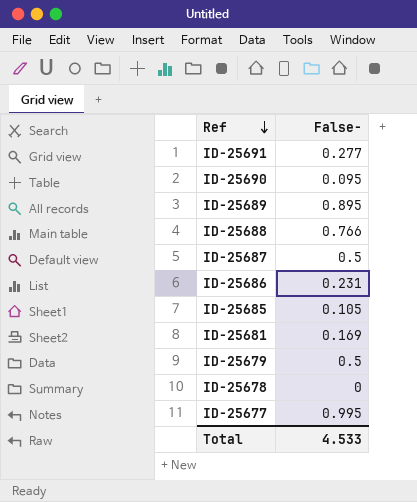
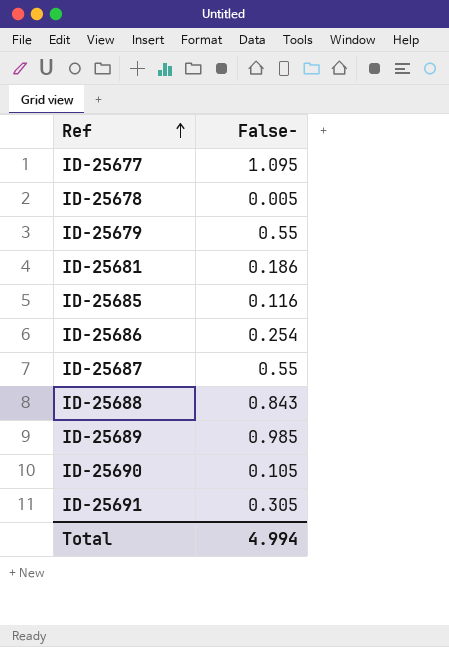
row order: Ref descending -> Ref ascending
ID-25677 | False-: 0.995 -> 1.095
ID-25678 | False-: 0 -> 0.005
ID-25679 | False-: 0.5 -> 0.55
ID-25681 | False-: 0.169 -> 0.186
ID-25685 | False-: 0.105 -> 0.116
ID-25686 | False-: 0.231 -> 0.254
ID-25687 | False-: 0.5 -> 0.55
ID-25688 | False-: 0.766 -> 0.843
ID-25689 | False-: 0.895 -> 0.985
ID-25690 | False-: 0.095 -> 0.105
ID-25691 | False-: 0.277 -> 0.305
Total | False-: 4.533 -> 4.994

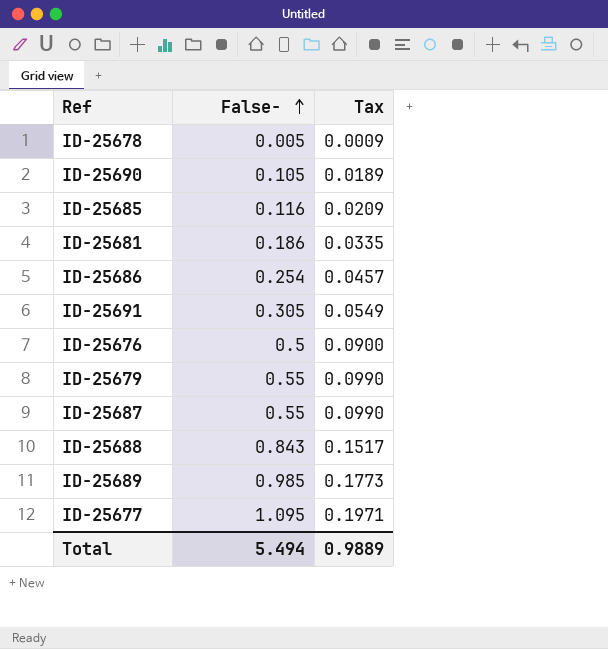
row order: Ref ascending -> False- ascending
column Tax | formula: none -> [False-] * 0.18
row ID-25676: none -> 0.5 | 0.0900
Total | False-: 4.994 -> 5.494

